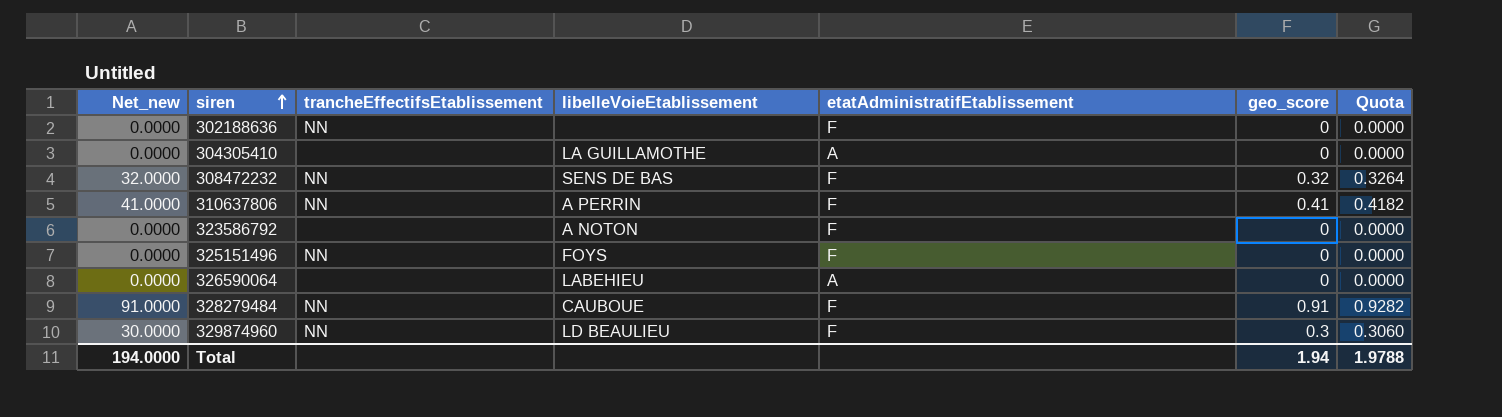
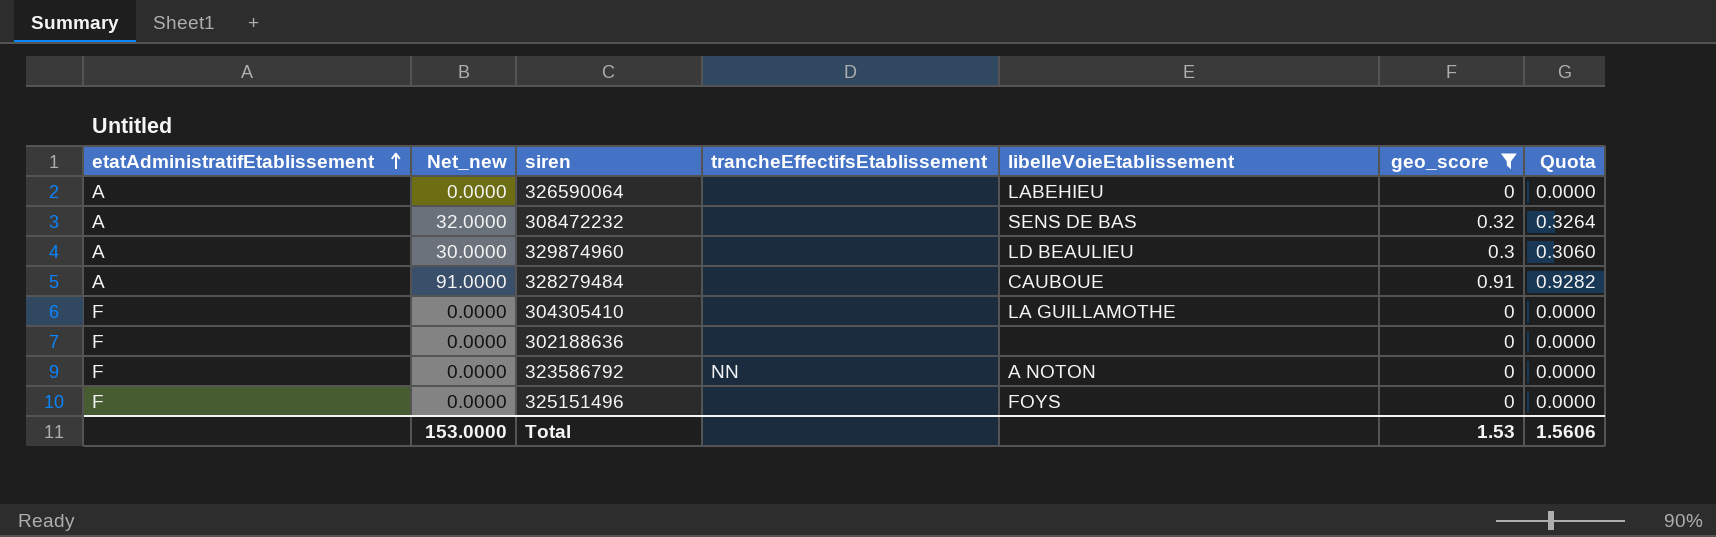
filter: none -> geo_score != 0.41
row order: siren ascending -> etatAdministratifEtablissement ascending
column etatAdministratifEtablissement | position: 5 -> 1
308472232 | etatAdministratifEtablissement: F -> A
308472232 | trancheEffectifsEtablissement: NN -> none
329874960 | etatAdministratifEtablissement: F -> A
329874960 | trancheEffectifsEtablissement: NN -> none
328279484 | etatAdministratifEtablissement: F -> A
328279484 | trancheEffectifsEtablissement: NN -> none
304305410 | etatAdministratifEtablissement: A -> F
302188636 | trancheEffectifsEtablissement: NN -> none
323586792 | trancheEffectifsEtablissement: none -> NN
325151496 | trancheEffectifsEtablissement: NN -> none
Total | Net_new: 194.0000 -> 153.0000
Total | geo_score: 1.94 -> 1.53
Total | Quota: 1.9788 -> 1.5606

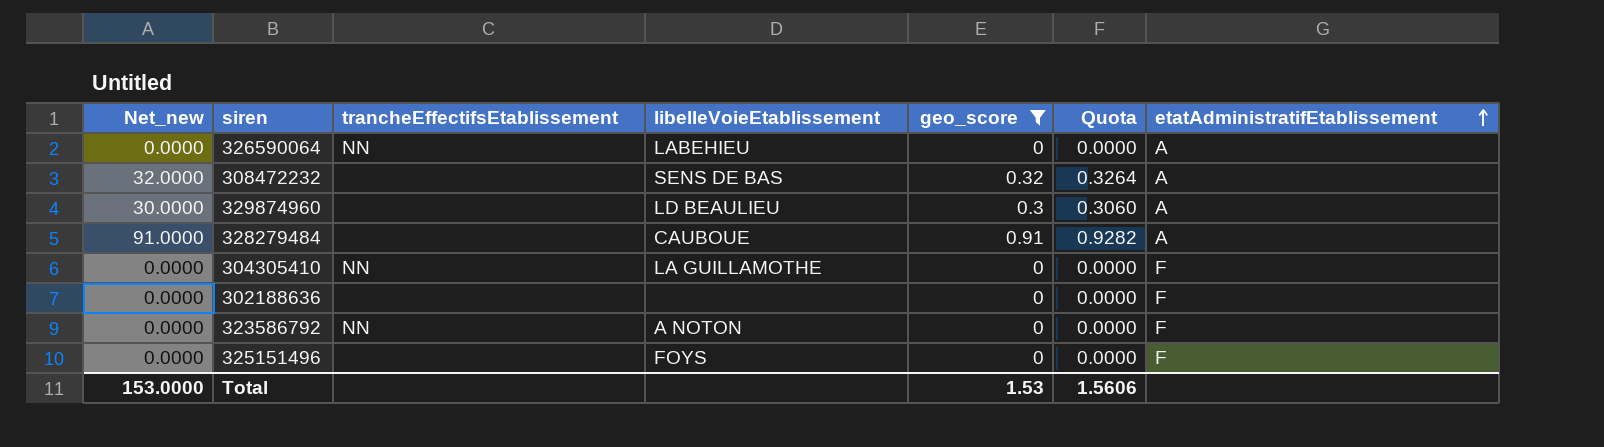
column etatAdministratifEtablissement | position: 1 -> 7
326590064 | trancheEffectifsEtablissement: none -> NN
304305410 | trancheEffectifsEtablissement: none -> NN

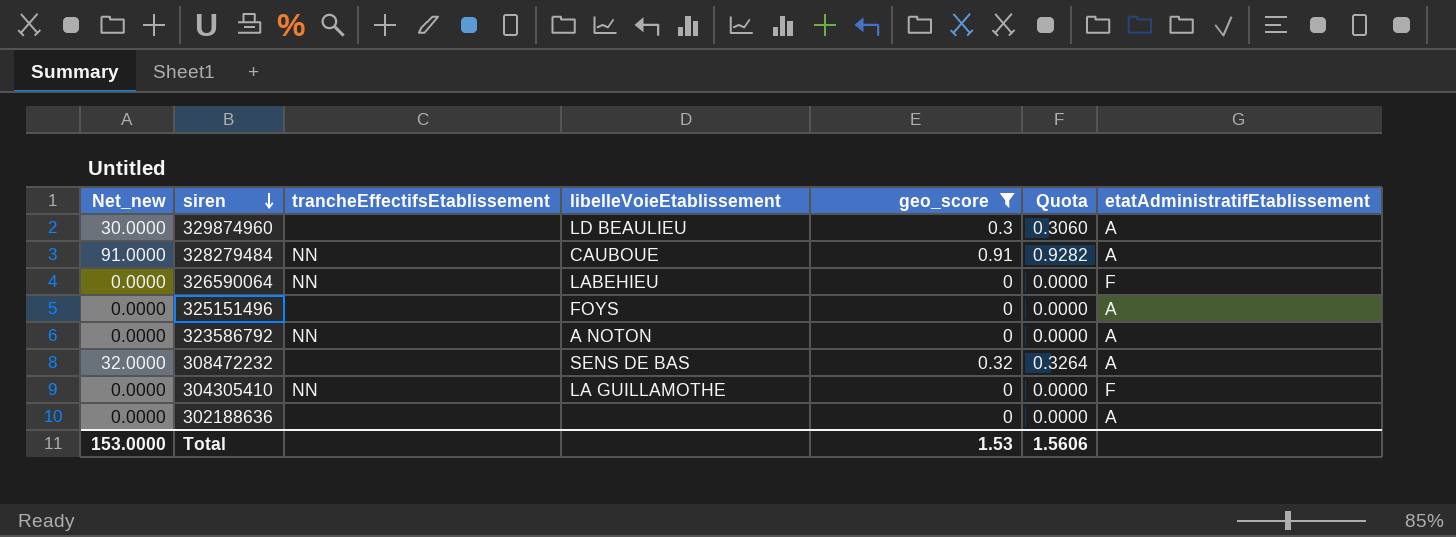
row order: etatAdministratifEtablissement ascending -> siren descending
328279484 | trancheEffectifsEtablissement: none -> NN
326590064 | etatAdministratifEtablissement: A -> F
325151496 | etatAdministratifEtablissement: F -> A
323586792 | etatAdministratifEtablissement: F -> A
302188636 | etatAdministratifEtablissement: F -> A

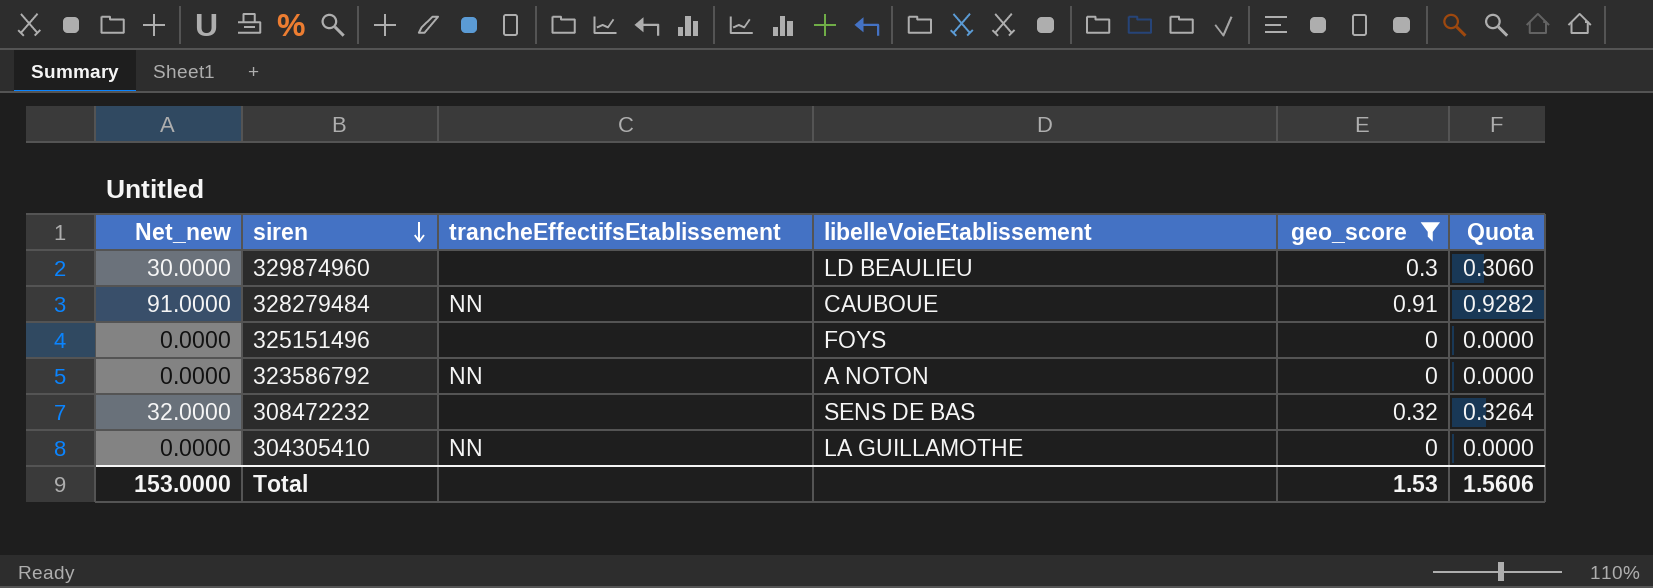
column etatAdministratifEtablissement | position: 7 -> none
row 326590064: 0.0000 | NN | LABEHIEU | 0 | 0.0000 | F -> none
row 302188636: 0.0000 | none | none | 0 | 0.0000 | A -> none

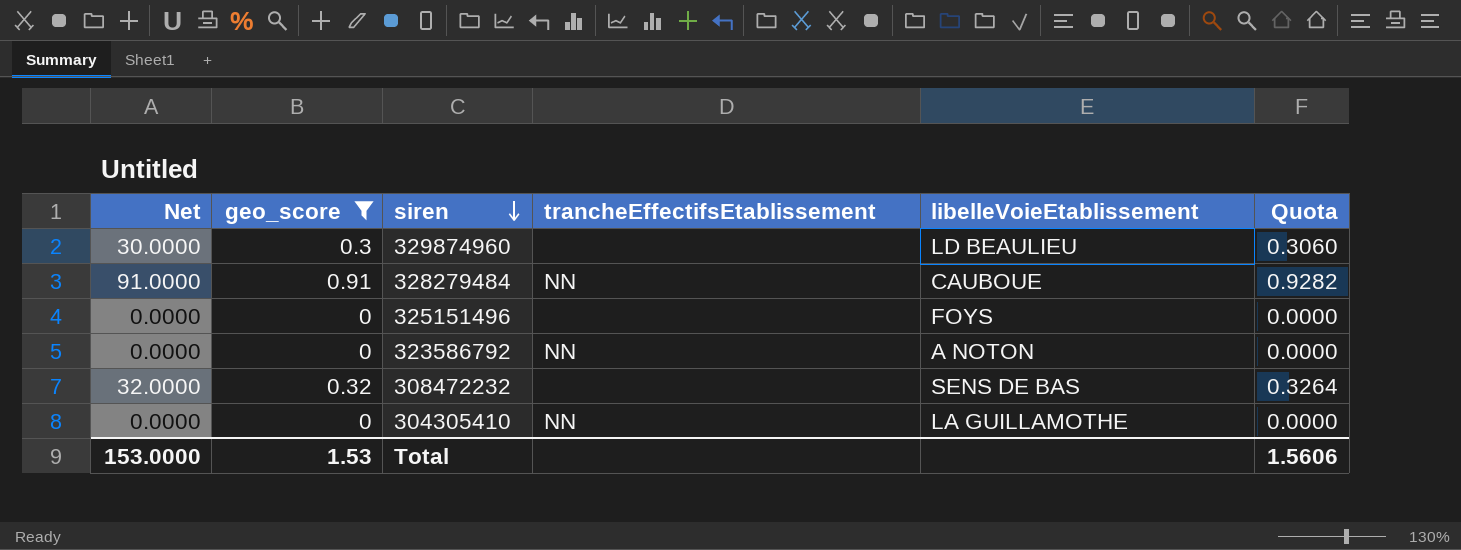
column name: Net_new -> Net
column geo_score | position: 5 -> 2

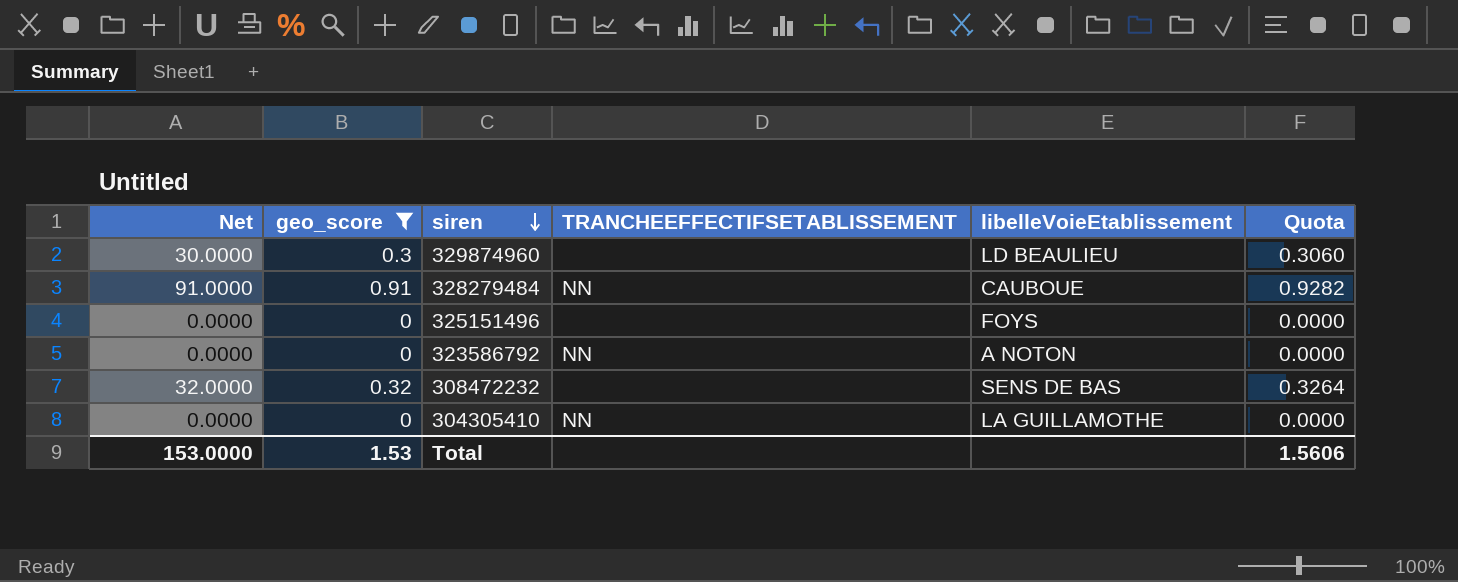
column name: trancheEffectifsEtablissement -> TRANCHEEFFECTIFSETABLISSEMENT

